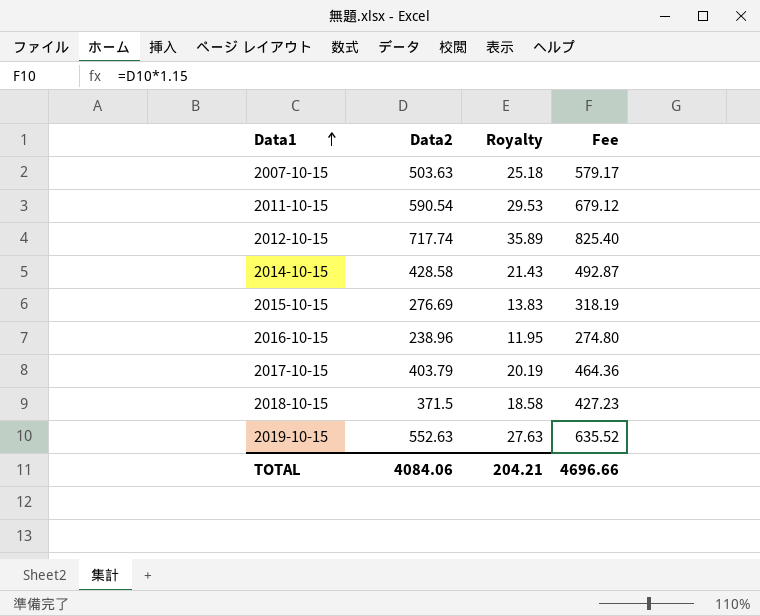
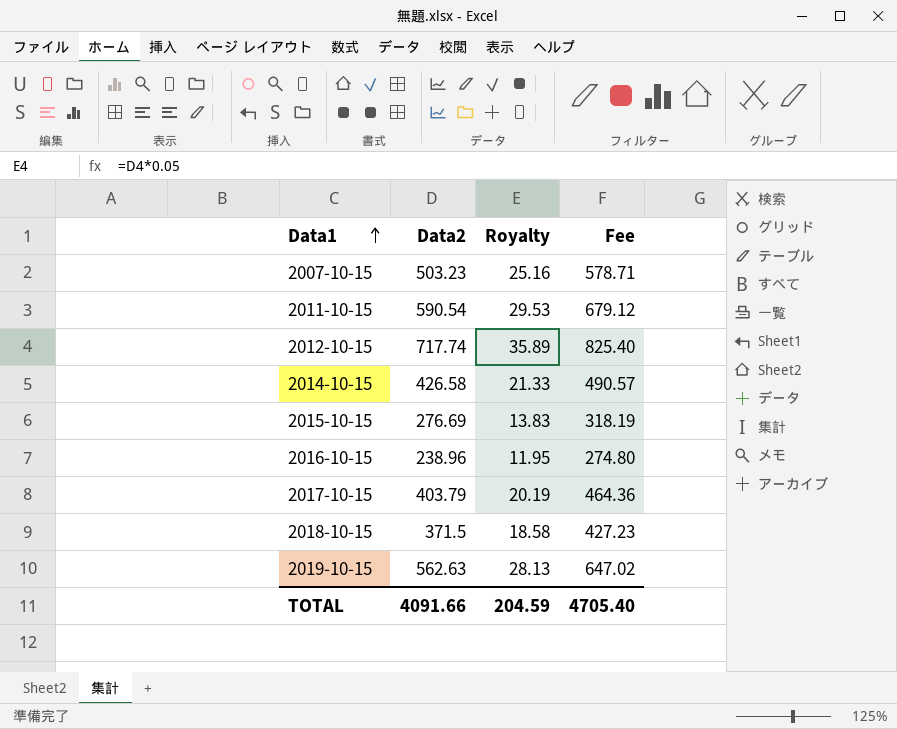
2007-10-15 | Data2: 503.63 -> 503.23
2007-10-15 | Royalty: 25.18 -> 25.16
2007-10-15 | Fee: 579.17 -> 578.71
2014-10-15 | Data2: 428.58 -> 426.58
2014-10-15 | Royalty: 21.43 -> 21.33
2014-10-15 | Fee: 492.87 -> 490.57
2019-10-15 | Data2: 552.63 -> 562.63
2019-10-15 | Royalty: 27.63 -> 28.13
2019-10-15 | Fee: 635.52 -> 647.02
TOTAL | Data2: 4084.06 -> 4091.66
TOTAL | Royalty: 204.21 -> 204.59
TOTAL | Fee: 4696.66 -> 4705.40

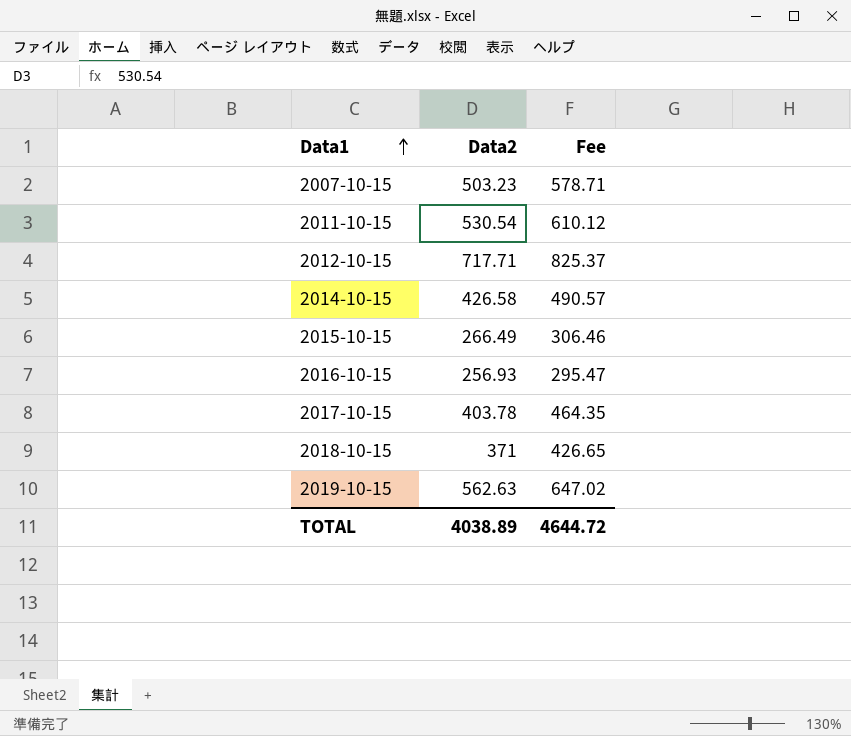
column Royalty | formula: [Data2] * 0.05 -> none
2011-10-15 | Data2: 590.54 -> 530.54
2011-10-15 | Fee: 679.12 -> 610.12
2012-10-15 | Data2: 717.74 -> 717.71
2012-10-15 | Fee: 825.40 -> 825.37
2015-10-15 | Data2: 276.69 -> 266.49
2015-10-15 | Fee: 318.19 -> 306.46
2016-10-15 | Data2: 238.96 -> 256.93
2016-10-15 | Fee: 274.80 -> 295.47
2017-10-15 | Data2: 403.79 -> 403.78
2017-10-15 | Fee: 464.36 -> 464.35
2018-10-15 | Data2: 371.5 -> 371
2018-10-15 | Fee: 427.23 -> 426.65
TOTAL | Data2: 4091.66 -> 4038.89
TOTAL | Fee: 4705.40 -> 4644.72

